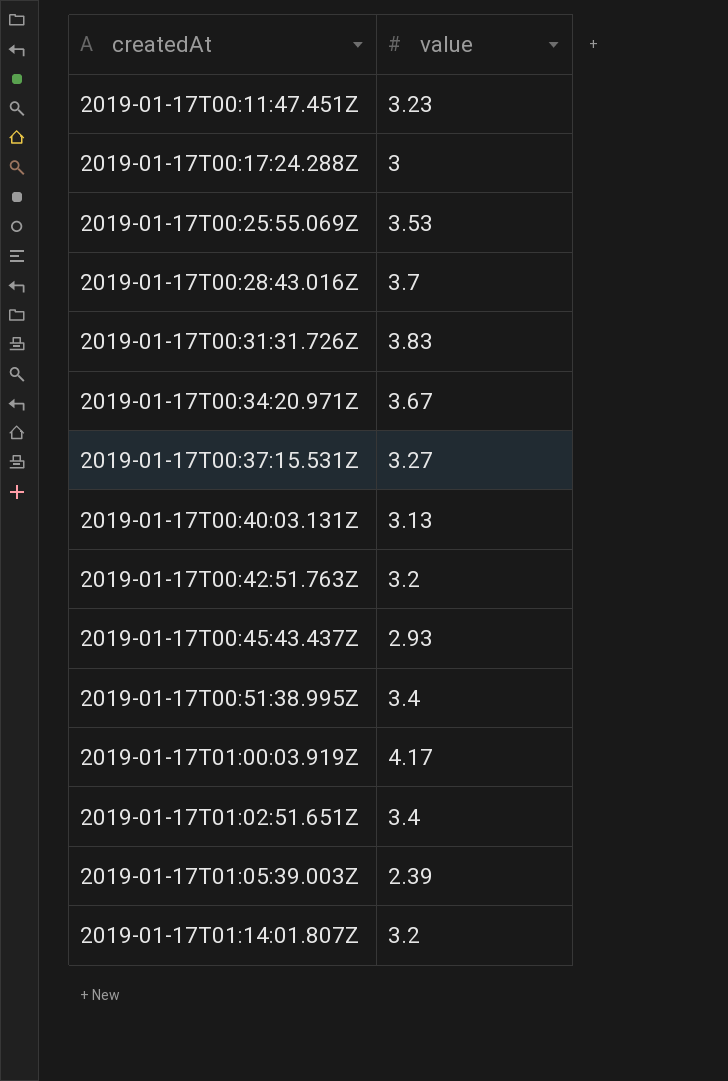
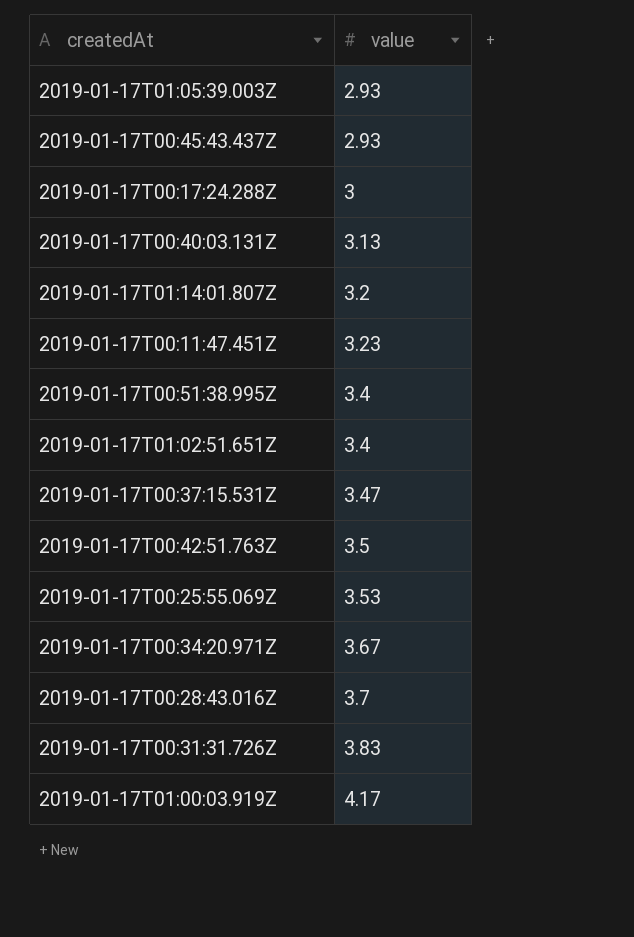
row order: createdAt ascending -> value ascending
2019-01-17T01:05:39.003Z | value: 2.39 -> 2.93
2019-01-17T00:37:15.531Z | value: 3.27 -> 3.47
2019-01-17T00:42:51.763Z | value: 3.2 -> 3.5

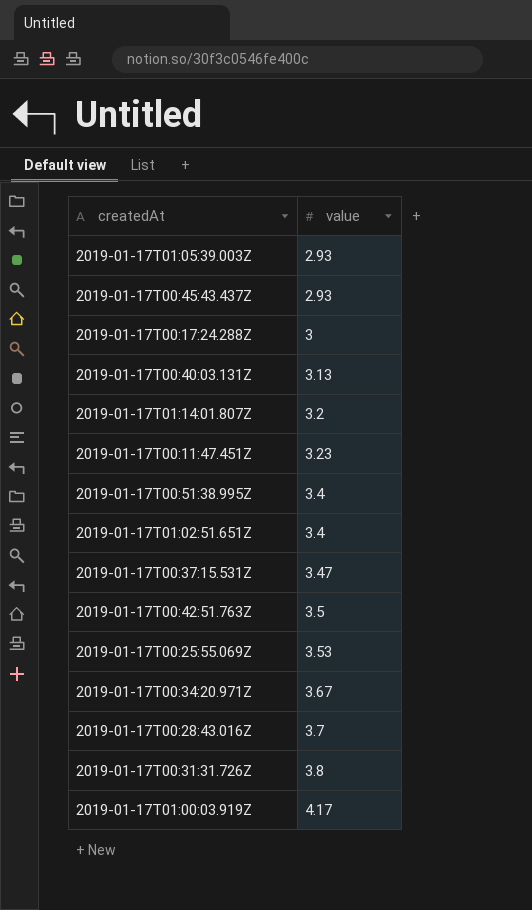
2019-01-17T00:31:31.726Z | value: 3.83 -> 3.8

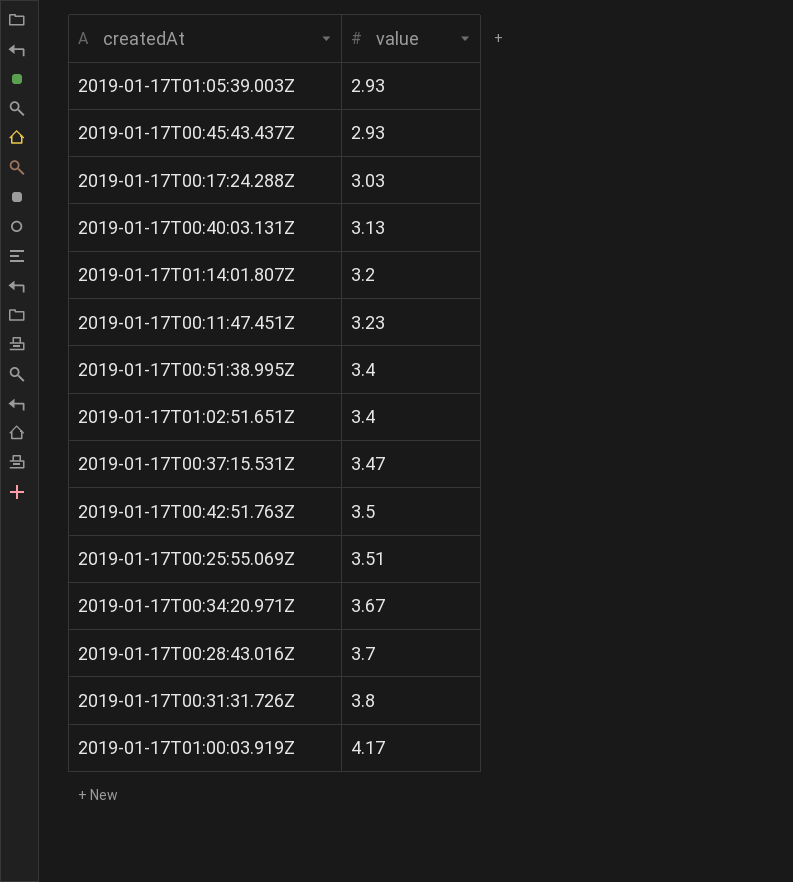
2019-01-17T00:17:24.288Z | value: 3 -> 3.03
2019-01-17T00:25:55.069Z | value: 3.53 -> 3.51

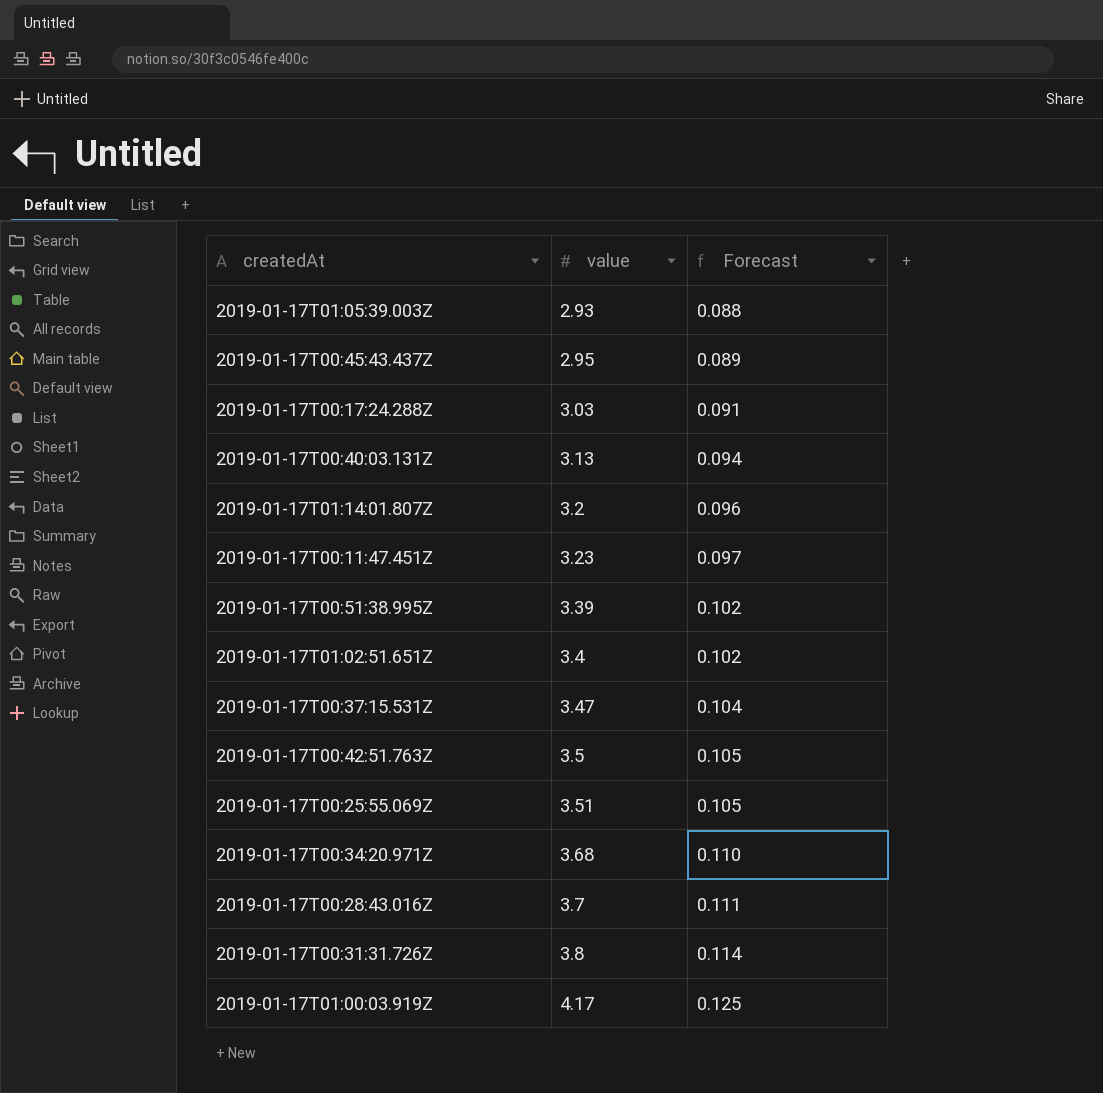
column Forecast | formula: none -> [value] * 0.03
2019-01-17T00:45:43.437Z | value: 2.93 -> 2.95
2019-01-17T00:51:38.995Z | value: 3.4 -> 3.39
2019-01-17T00:34:20.971Z | value: 3.67 -> 3.68

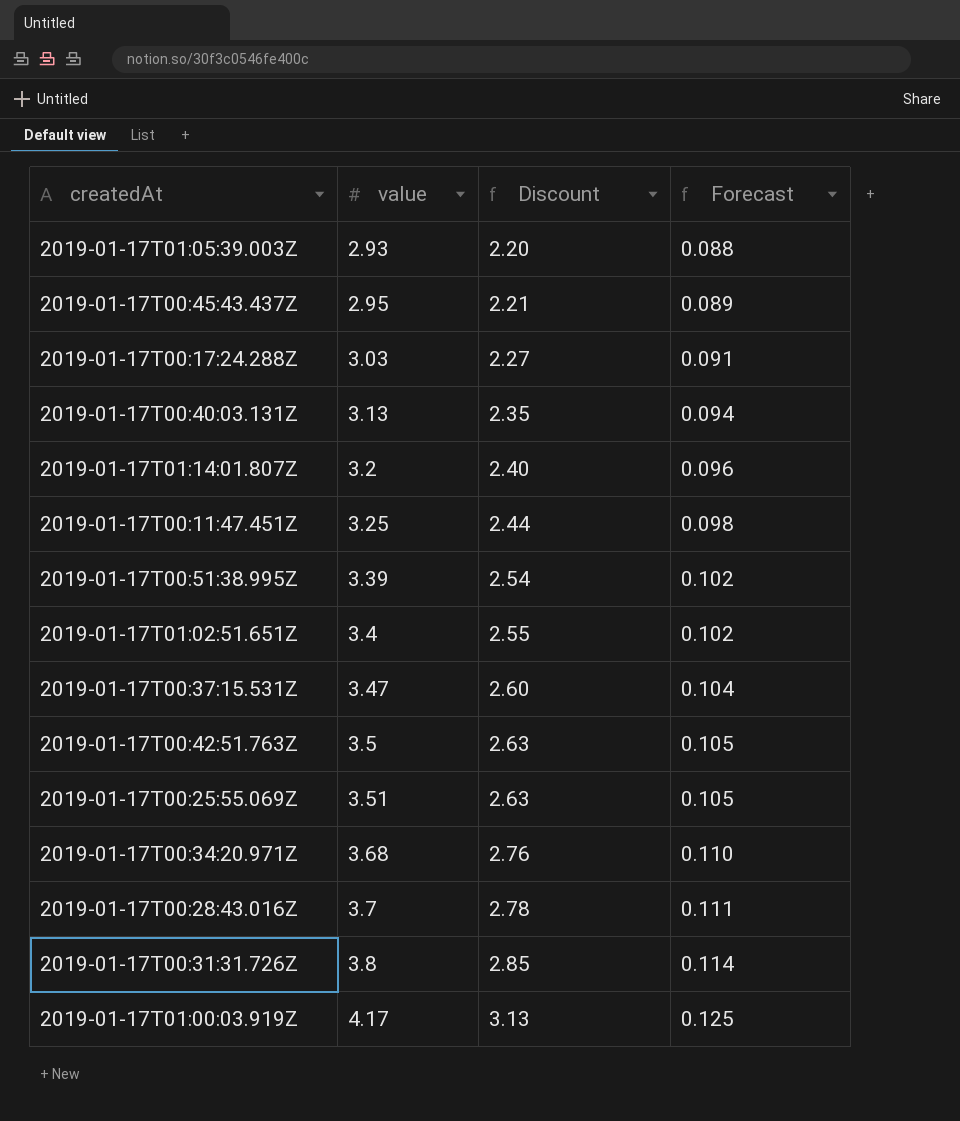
column Discount | formula: none -> [value] * 0.75
2019-01-17T00:11:47.451Z | value: 3.23 -> 3.25
2019-01-17T00:11:47.451Z | Forecast: 0.097 -> 0.098

